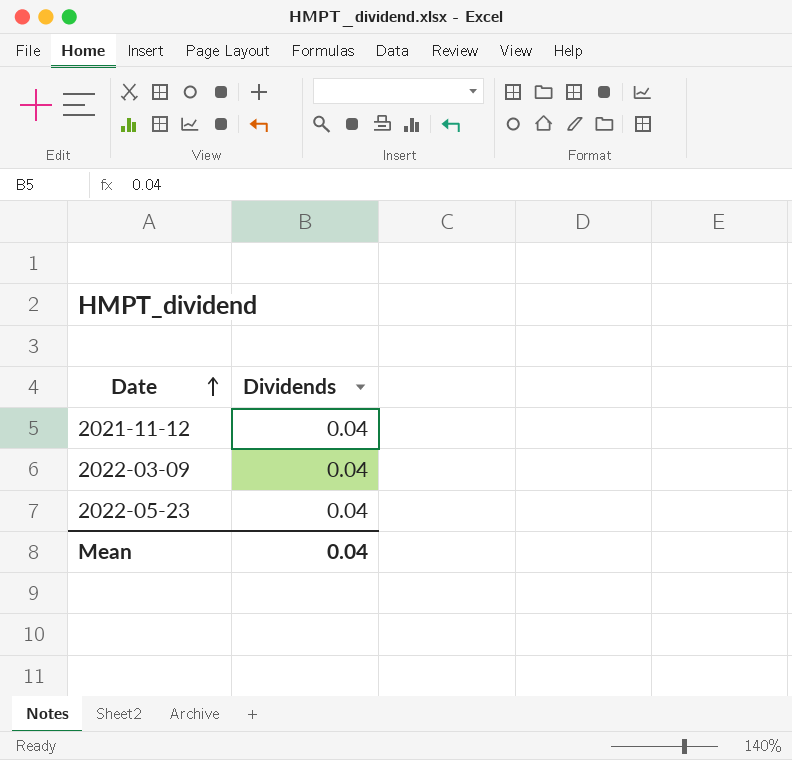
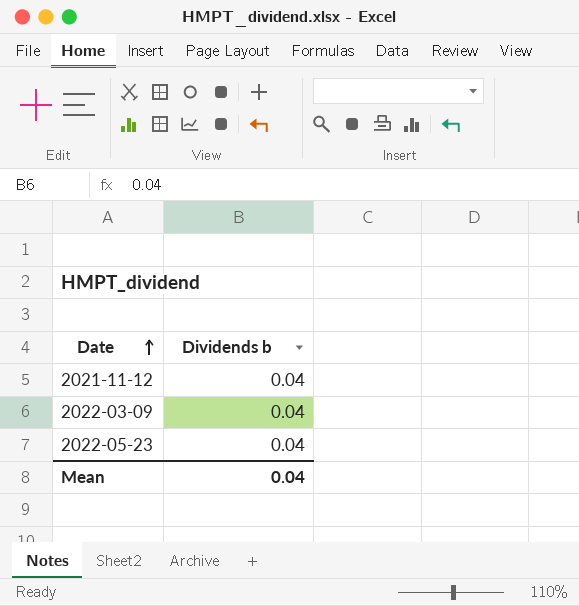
column name: Dividends -> Dividends b

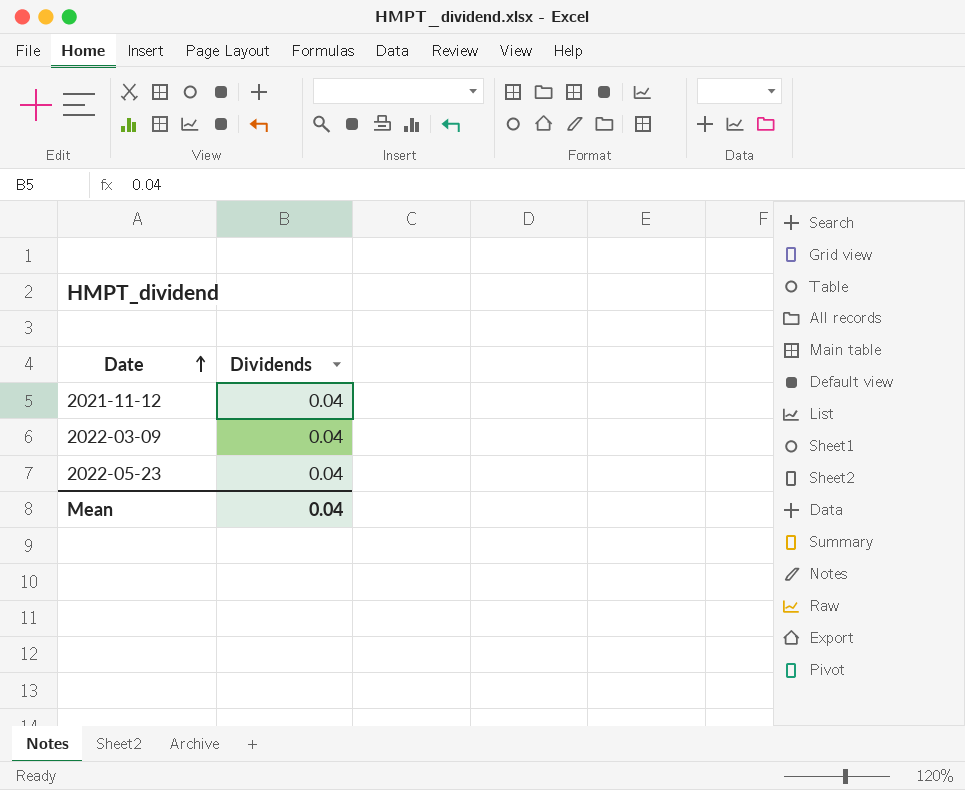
column name: Dividends b -> Dividends

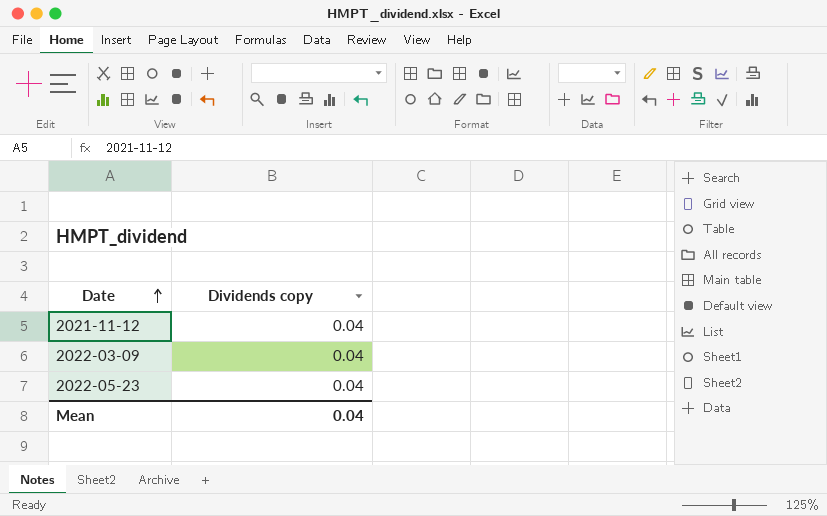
column name: Dividends -> Dividends copy

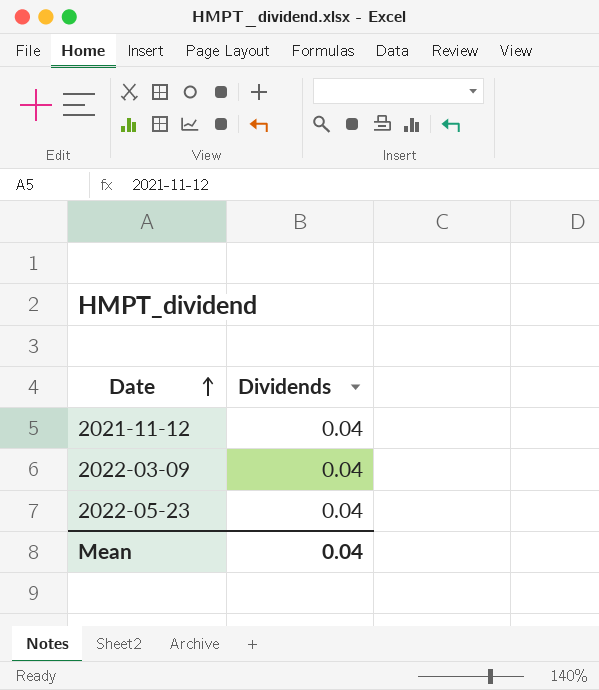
column name: Dividends copy -> Dividends

